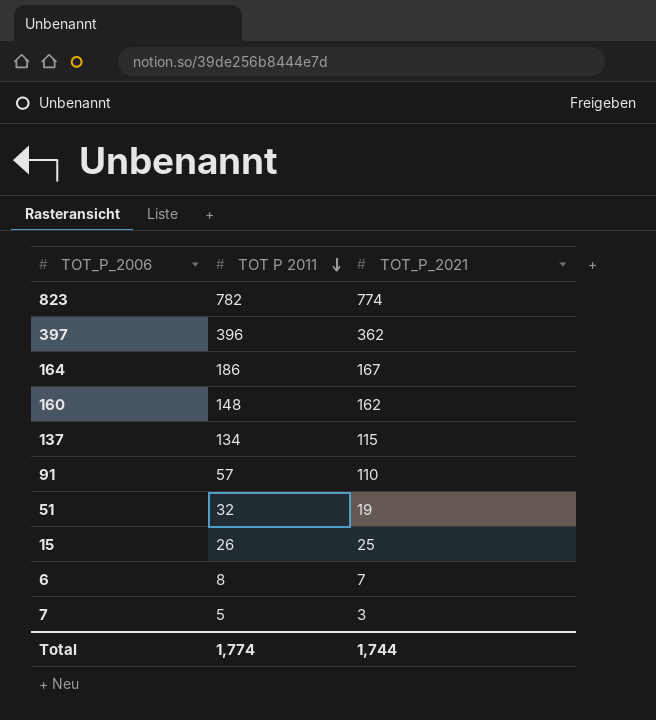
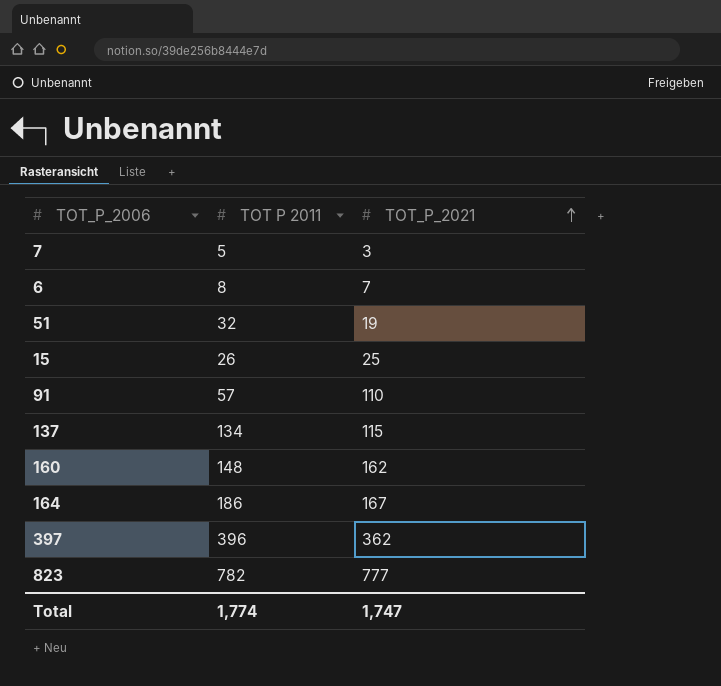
row order: TOT P 2011 descending -> TOT_P_2021 ascending
823 | TOT_P_2021: 774 -> 777
Total | TOT_P_2021: 1,744 -> 1,747

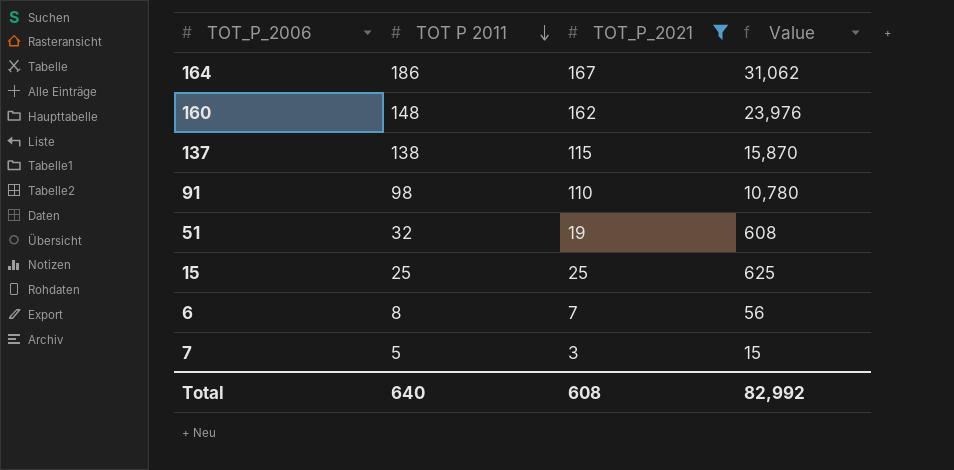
filter: none -> TOT_P_2021 <= 167
row order: TOT_P_2021 ascending -> TOT P 2011 descending
column Value | formula: none -> [TOT P 2011] * [TOT_P_2021]
137 | TOT P 2011: 134 -> 138
91 | TOT P 2011: 57 -> 98
15 | TOT P 2011: 26 -> 25
Total | TOT P 2011: 1,774 -> 640
Total | TOT_P_2021: 1,747 -> 608

